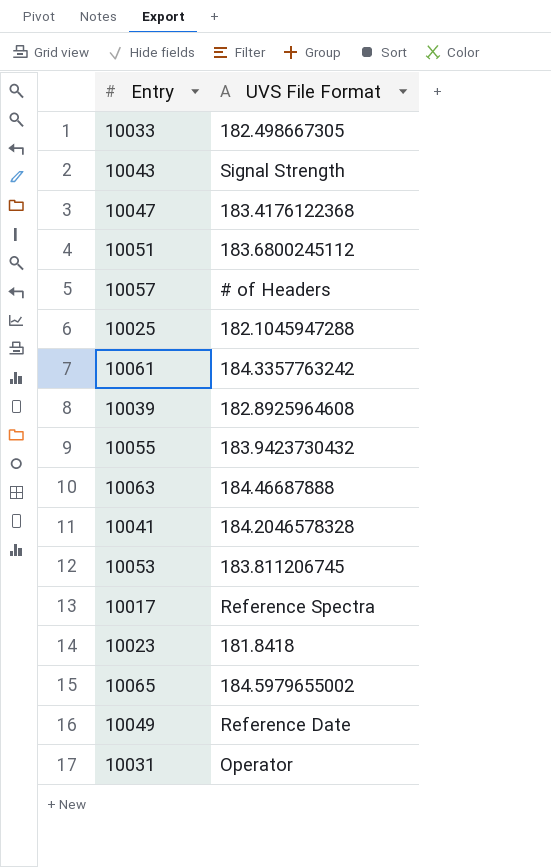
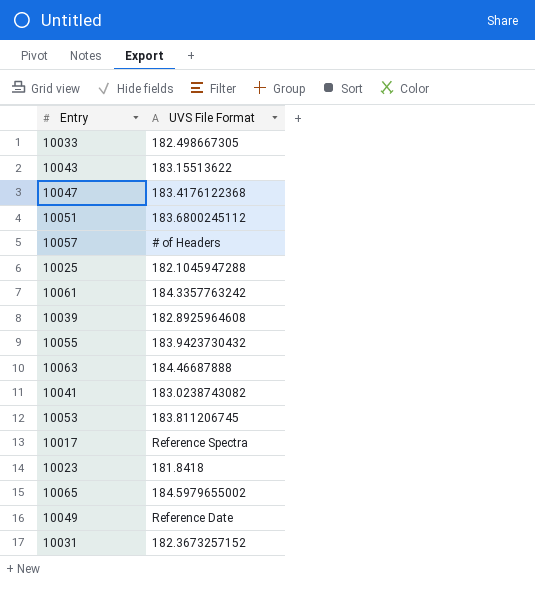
10043 | UVS File Format: Signal Strength -> 183.15513622
10041 | UVS File Format: 184.2046578328 -> 183.0238743082
10031 | UVS File Format: Operator -> 182.3673257152

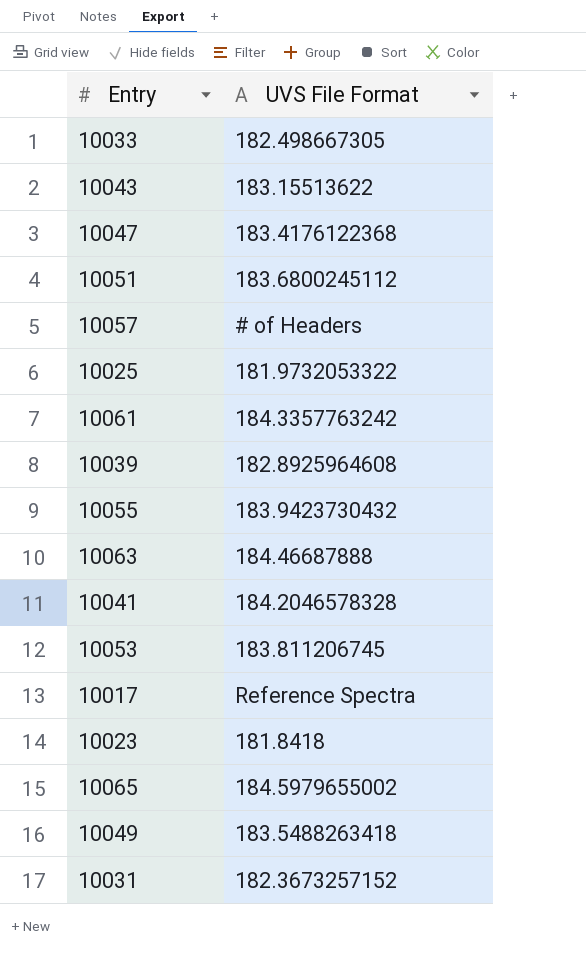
10025 | UVS File Format: 182.1045947288 -> 181.9732053322
10041 | UVS File Format: 183.0238743082 -> 184.2046578328
10049 | UVS File Format: Reference Date -> 183.5488263418

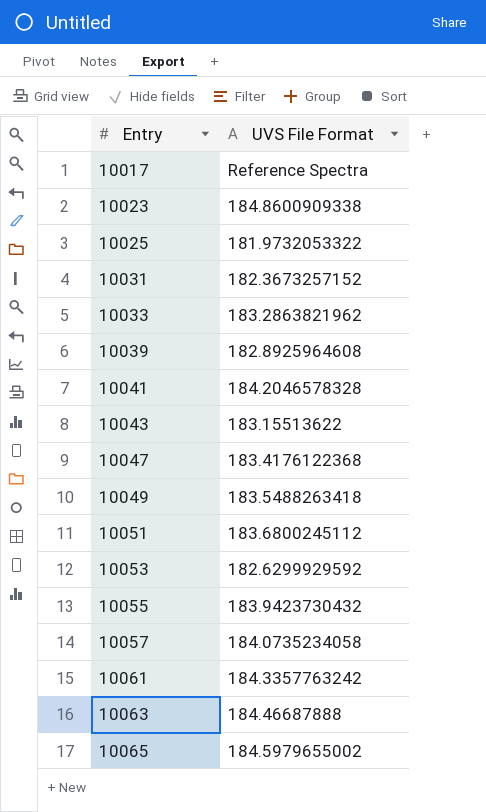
row order: none -> Entry ascending
10023 | UVS File Format: 181.8418 -> 184.8600909338
10033 | UVS File Format: 182.498667305 -> 183.2863821962
10053 | UVS File Format: 183.811206745 -> 182.6299929592
10057 | UVS File Format: # of Headers -> 184.0735234058

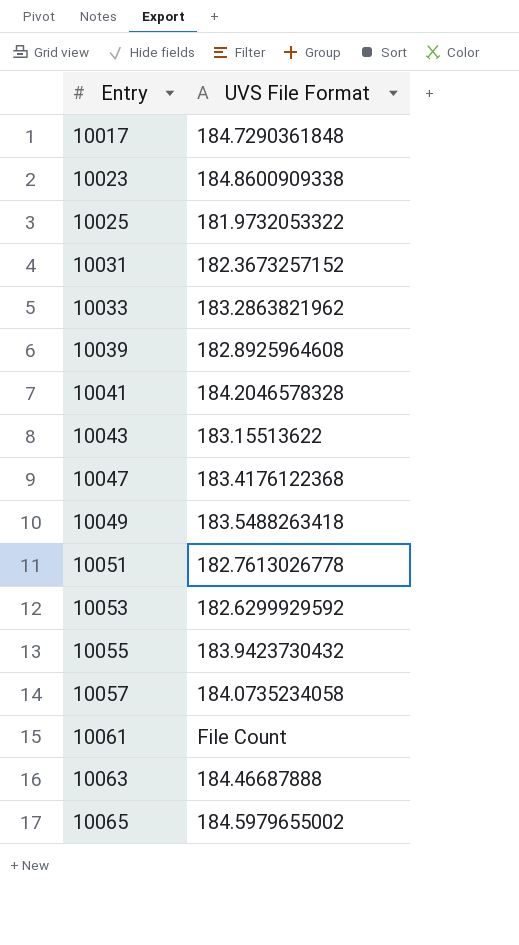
10017 | UVS File Format: Reference Spectra -> 184.7290361848
10051 | UVS File Format: 183.6800245112 -> 182.7613026778
10061 | UVS File Format: 184.3357763242 -> File Count

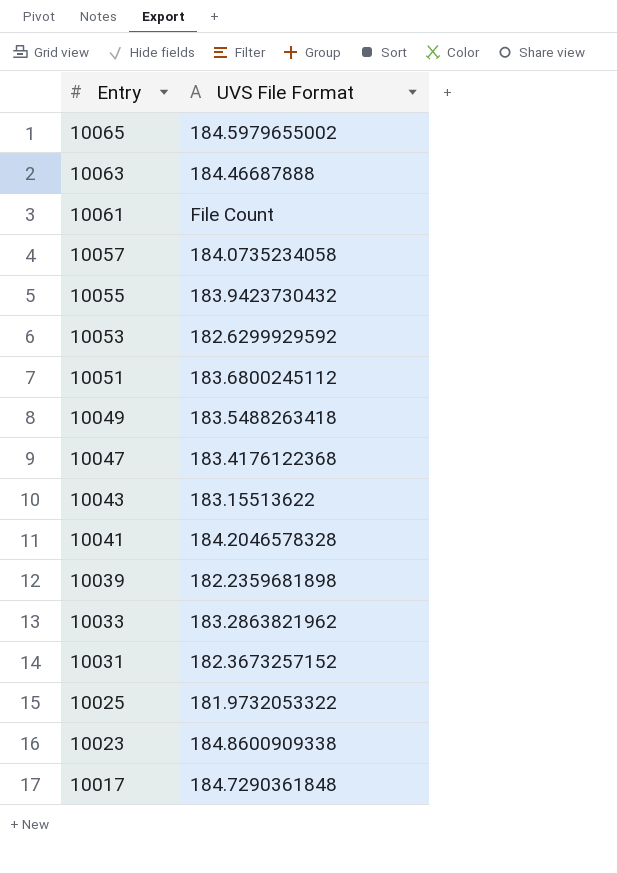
row order: Entry ascending -> Entry descending
10051 | UVS File Format: 182.7613026778 -> 183.6800245112
10039 | UVS File Format: 182.8925964608 -> 182.2359681898

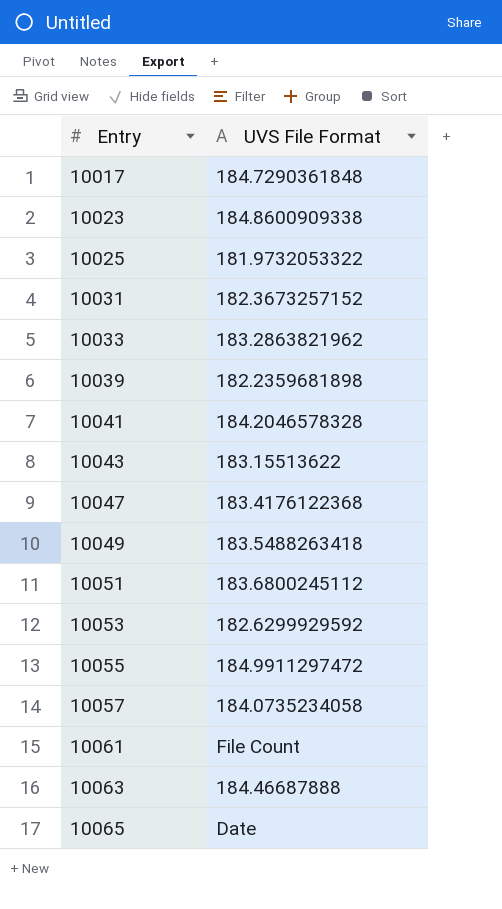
row order: Entry descending -> Entry ascending
10055 | UVS File Format: 183.9423730432 -> 184.9911297472
10065 | UVS File Format: 184.5979655002 -> Date

